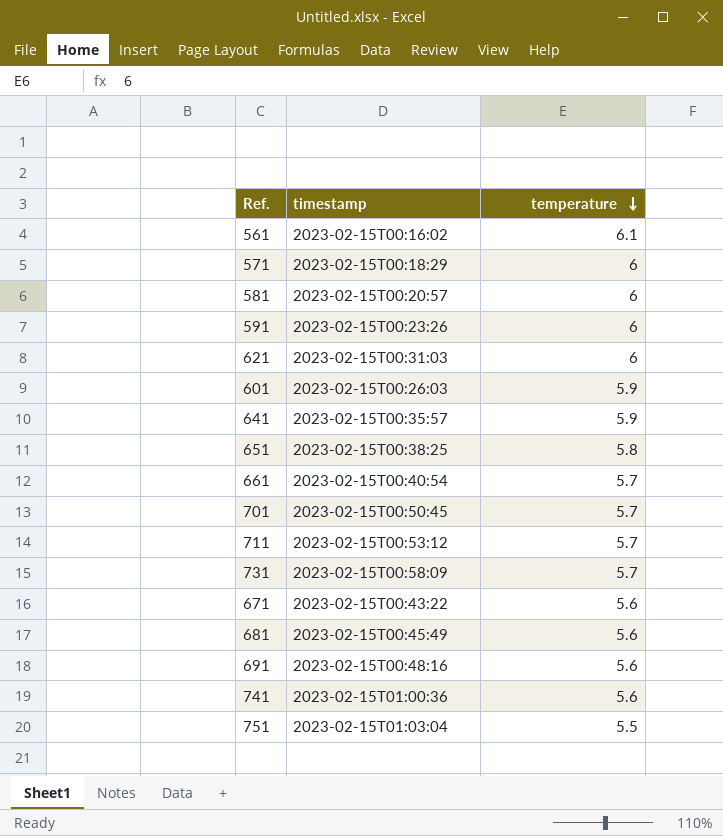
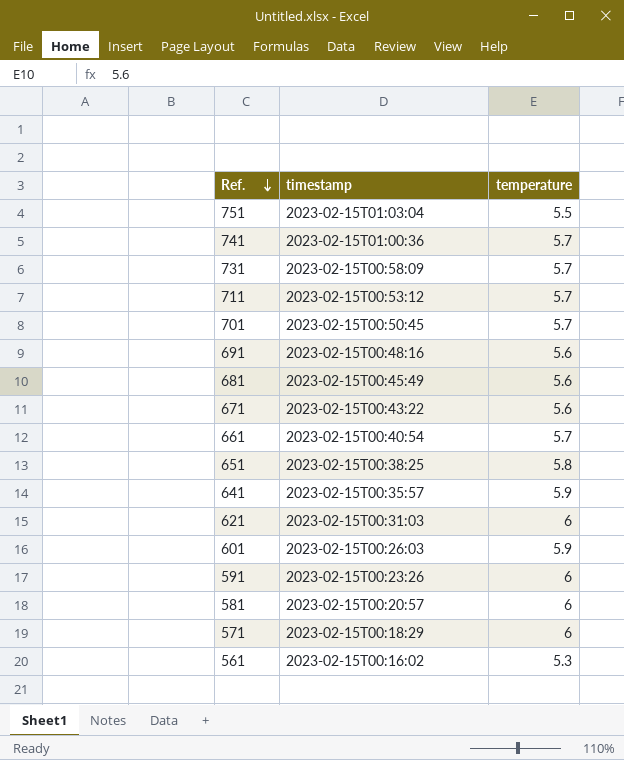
row order: temperature descending -> Ref. descending
741 | temperature: 5.6 -> 5.7
561 | temperature: 6.1 -> 5.3

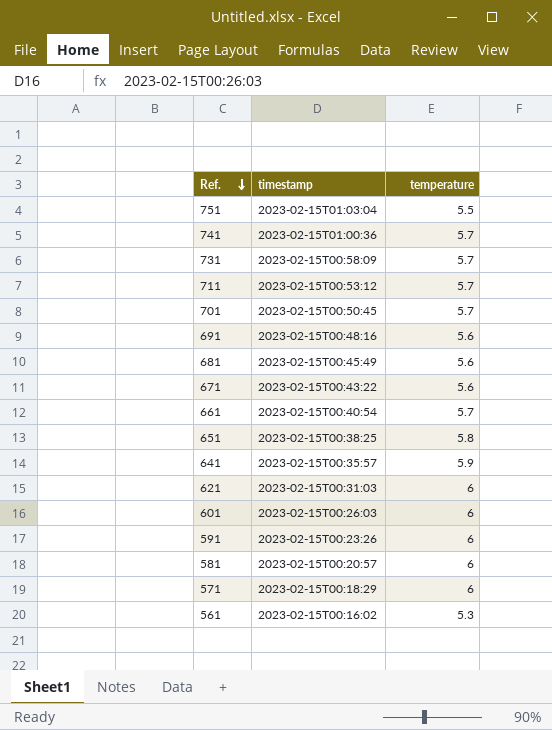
601 | temperature: 5.9 -> 6

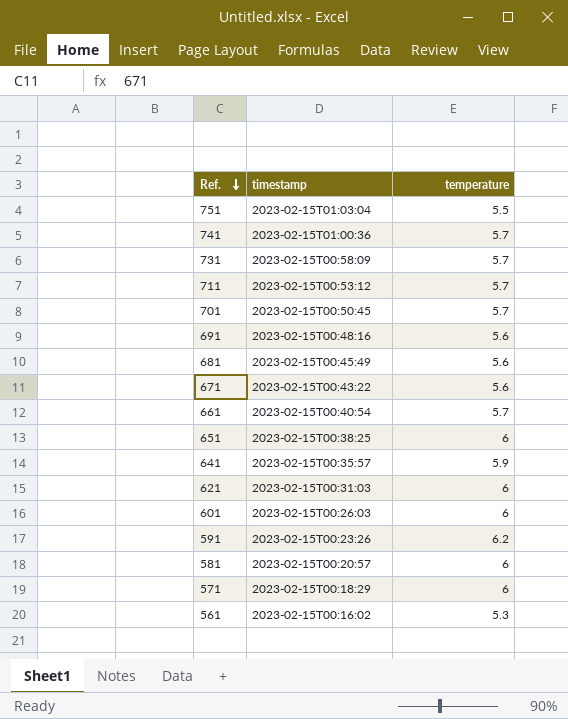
651 | temperature: 5.8 -> 6
591 | temperature: 6 -> 6.2

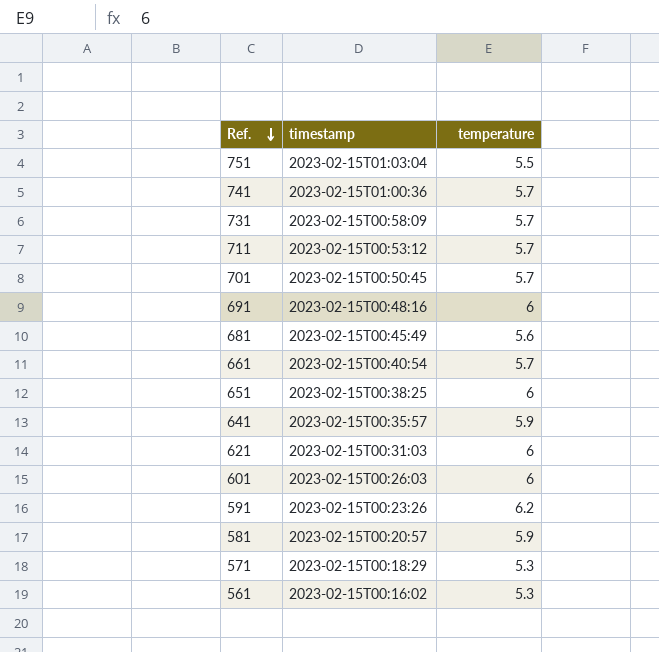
row 671: 2023-02-15T00:43:22 | 5.6 -> none
691 | temperature: 5.6 -> 6
581 | temperature: 6 -> 5.9
571 | temperature: 6 -> 5.3

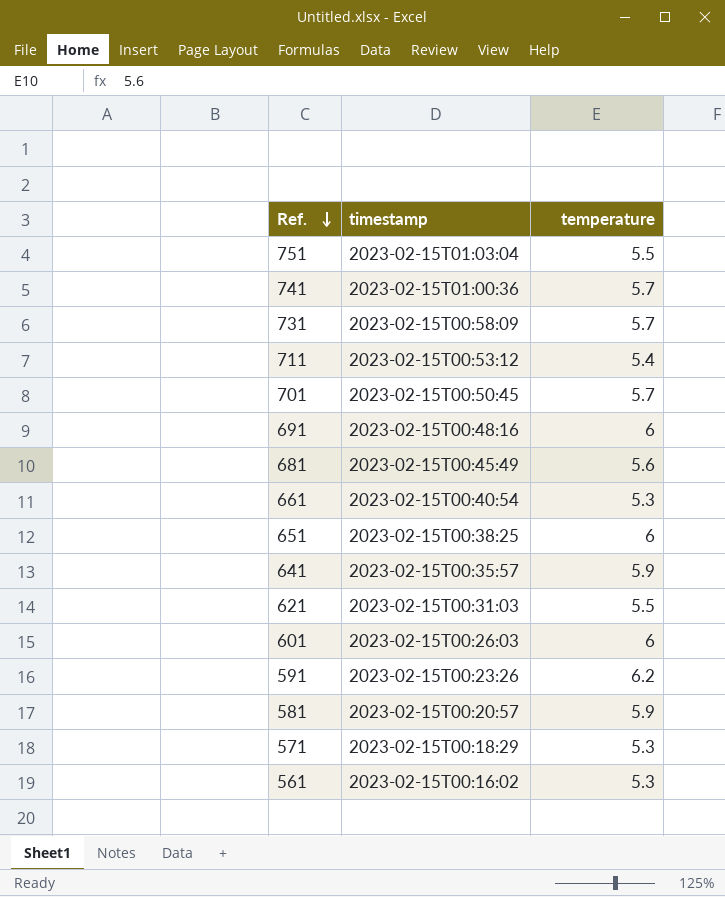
711 | temperature: 5.7 -> 5.4
661 | temperature: 5.7 -> 5.3
621 | temperature: 6 -> 5.5

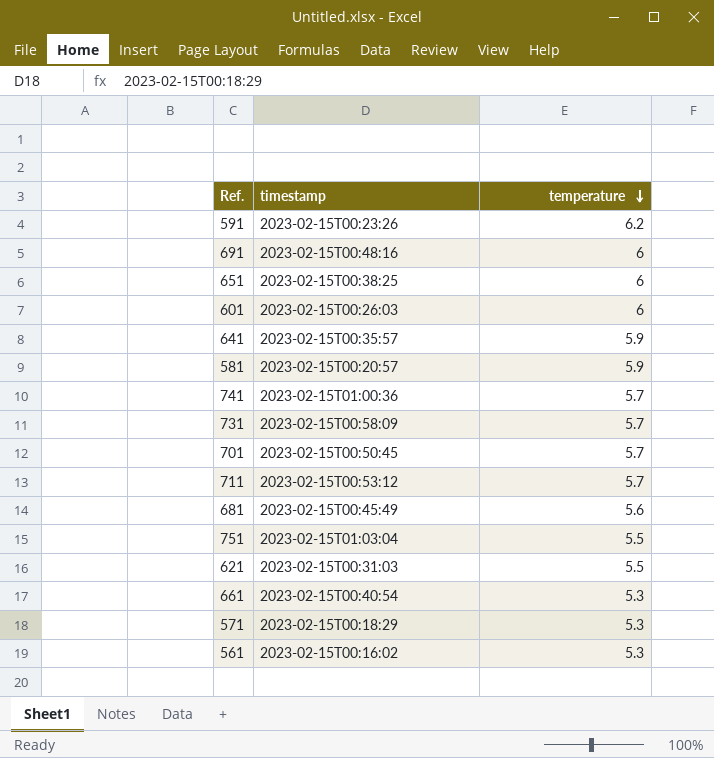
row order: Ref. descending -> temperature descending
711 | temperature: 5.4 -> 5.7

